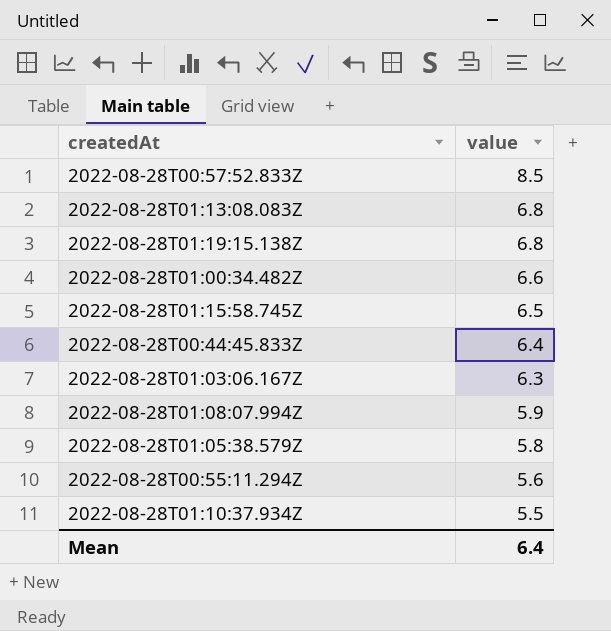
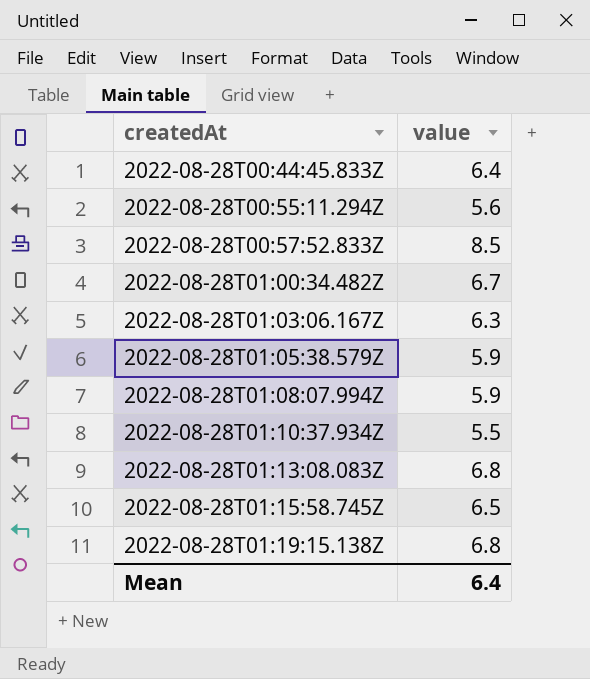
row order: value descending -> createdAt ascending
2022-08-28T01:00:34.482Z | value: 6.6 -> 6.7
2022-08-28T01:05:38.579Z | value: 5.8 -> 5.9

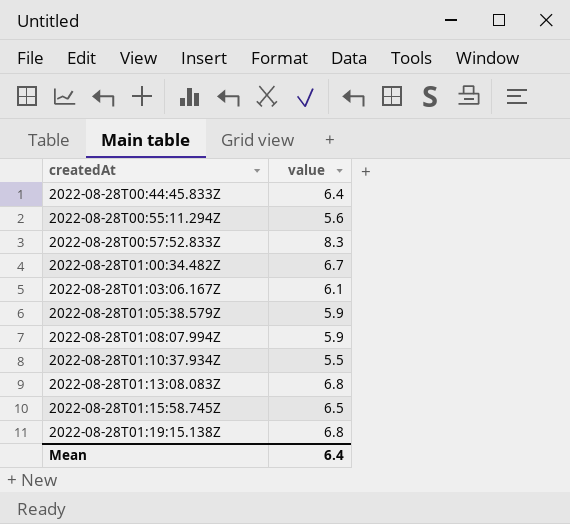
2022-08-28T00:57:52.833Z | value: 8.5 -> 8.3
2022-08-28T01:03:06.167Z | value: 6.3 -> 6.1

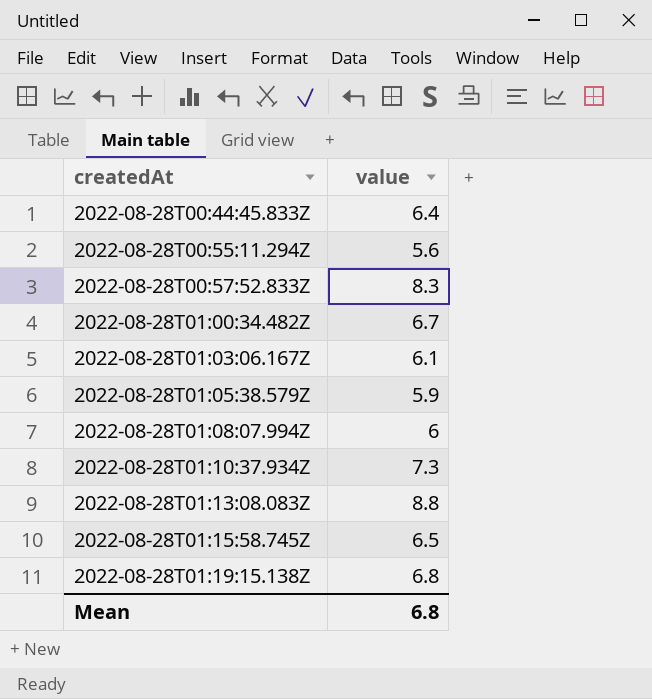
2022-08-28T01:08:07.994Z | value: 5.9 -> 6
2022-08-28T01:10:37.934Z | value: 5.5 -> 7.3
2022-08-28T01:13:08.083Z | value: 6.8 -> 8.8
Mean | value: 6.4 -> 6.8

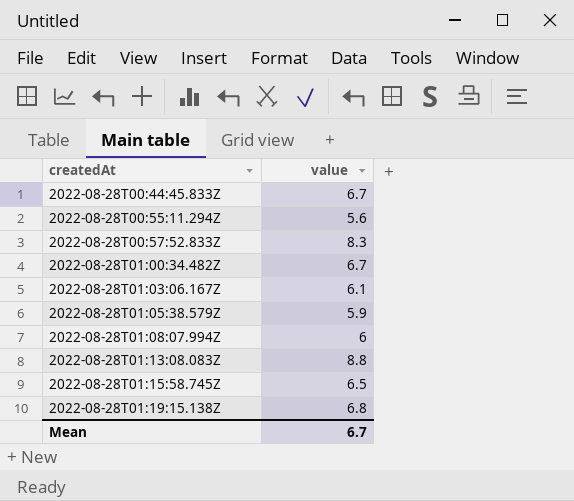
row 2022-08-28T01:10:37.934Z: 7.3 -> none
2022-08-28T00:44:45.833Z | value: 6.4 -> 6.7
Mean | value: 6.8 -> 6.7

